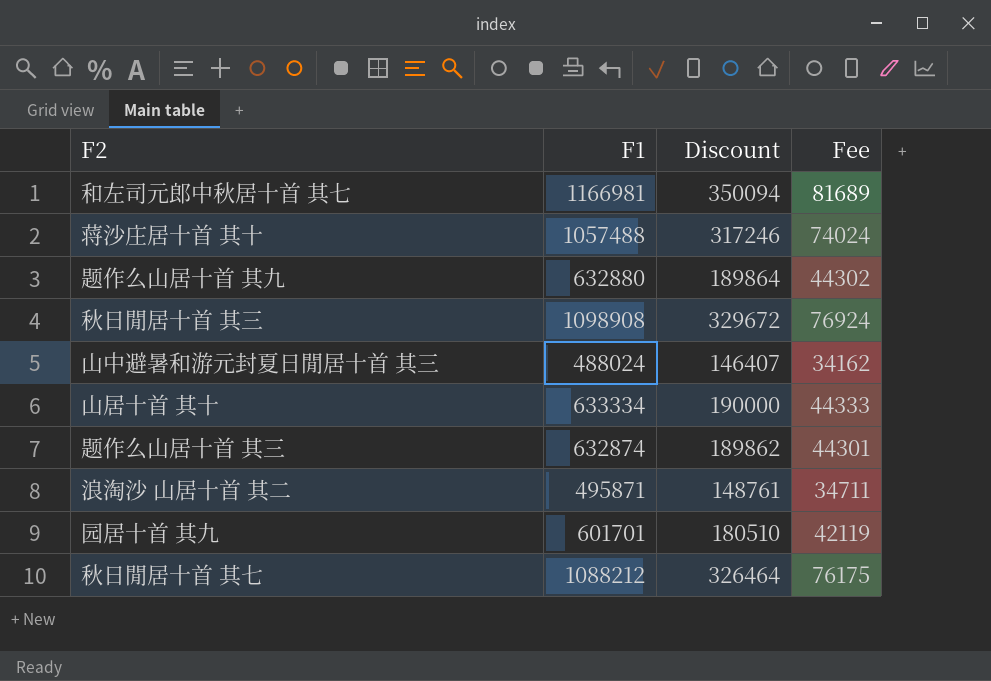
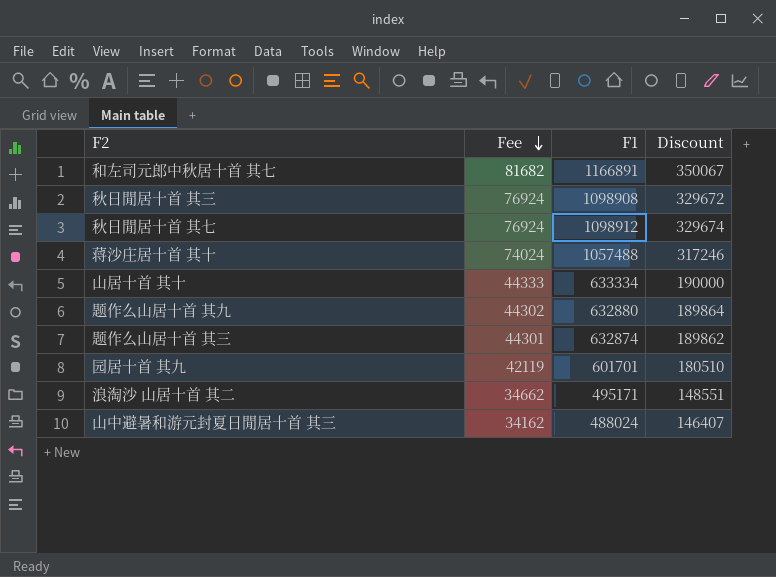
row order: none -> Fee descending
column Fee | position: 4 -> 2
和左司元郎中秋居十首 其七 | Fee: 81689 -> 81682
和左司元郎中秋居十首 其七 | F1: 1166981 -> 1166891
和左司元郎中秋居十首 其七 | Discount: 350094 -> 350067
秋日閒居十首 其七 | Fee: 76175 -> 76924
秋日閒居十首 其七 | F1: 1088212 -> 1098912
秋日閒居十首 其七 | Discount: 326464 -> 329674
浪淘沙 山居十首 其二 | Fee: 34711 -> 34662
浪淘沙 山居十首 其二 | F1: 495871 -> 495171
浪淘沙 山居十首 其二 | Discount: 148761 -> 148551

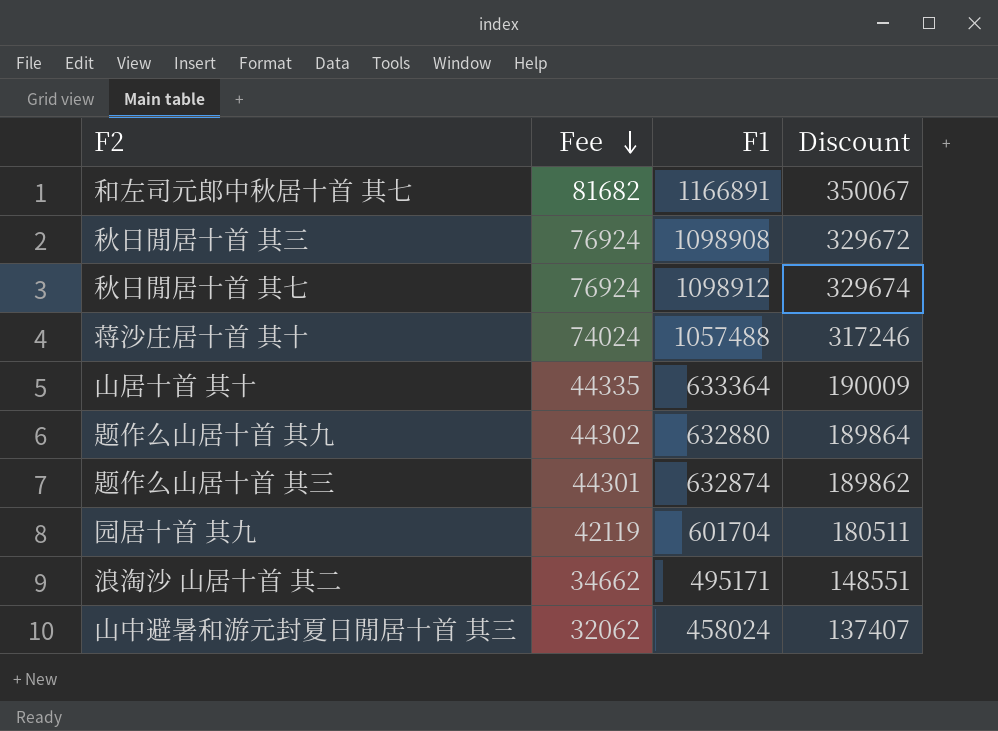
山居十首 其十 | Fee: 44333 -> 44335
山居十首 其十 | F1: 633334 -> 633364
山居十首 其十 | Discount: 190000 -> 190009
园居十首 其九 | F1: 601701 -> 601704
园居十首 其九 | Discount: 180510 -> 180511
山中避暑和游元封夏日閒居十首 其三 | Fee: 34162 -> 32062
山中避暑和游元封夏日閒居十首 其三 | F1: 488024 -> 458024
山中避暑和游元封夏日閒居十首 其三 | Discount: 146407 -> 137407

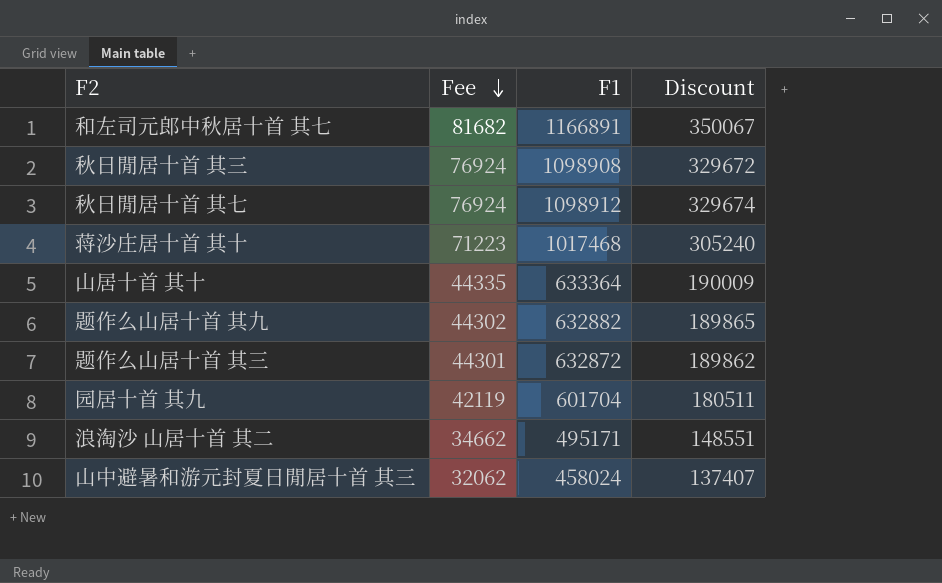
蒋沙庄居十首 其十 | Fee: 74024 -> 71223
蒋沙庄居十首 其十 | F1: 1057488 -> 1017468
蒋沙庄居十首 其十 | Discount: 317246 -> 305240
题作么山居十首 其九 | F1: 632880 -> 632882
题作么山居十首 其九 | Discount: 189864 -> 189865
题作么山居十首 其三 | F1: 632874 -> 632872

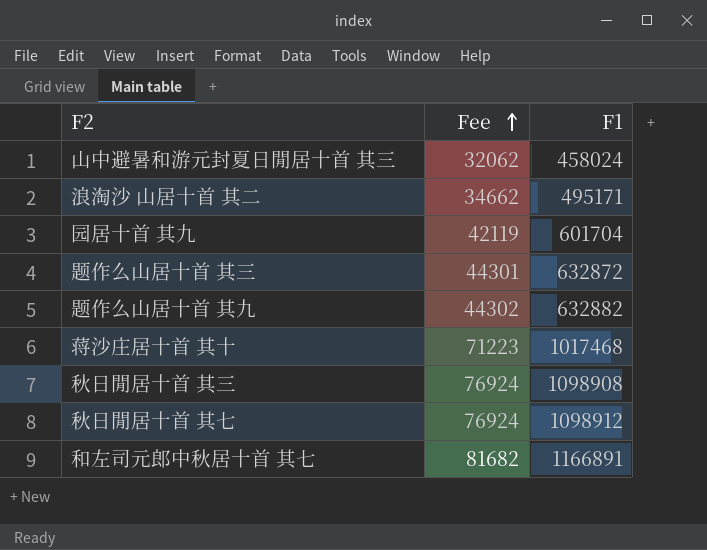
row order: Fee descending -> Fee ascending
column Discount | formula: [F1] * 0.3 -> none
row 山居十首 其十: 44335 | 633364 | 190009 -> none

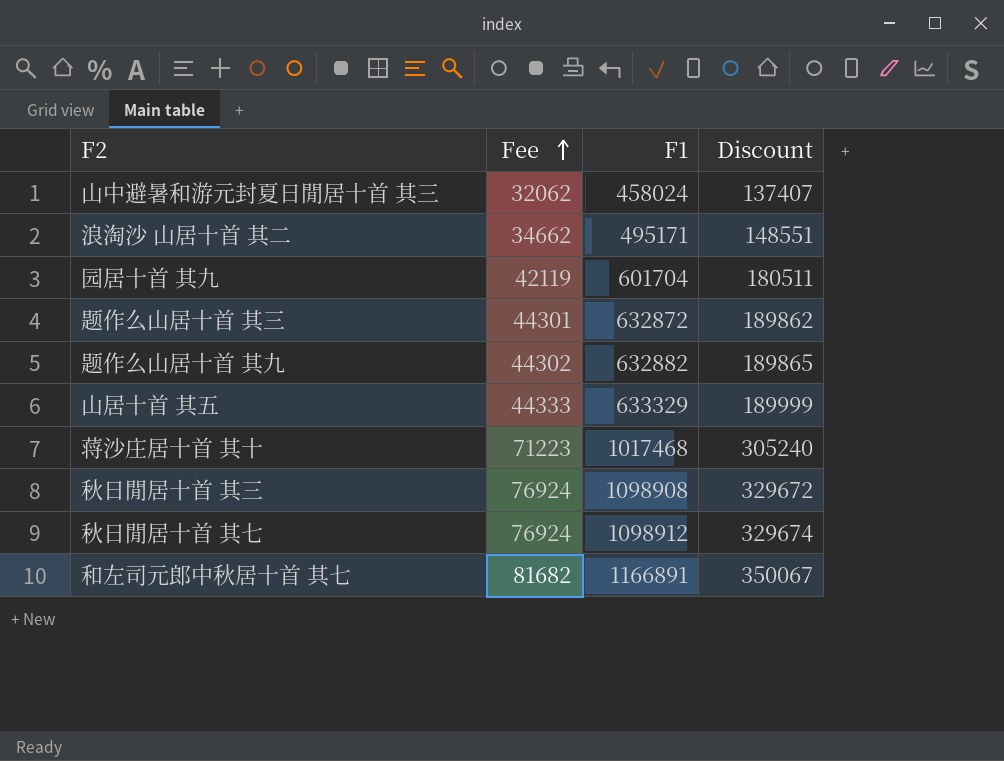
column Discount | formula: none -> [F1] * 0.3
row 山居十首 其五: none -> 44333 | 633329 | 189999

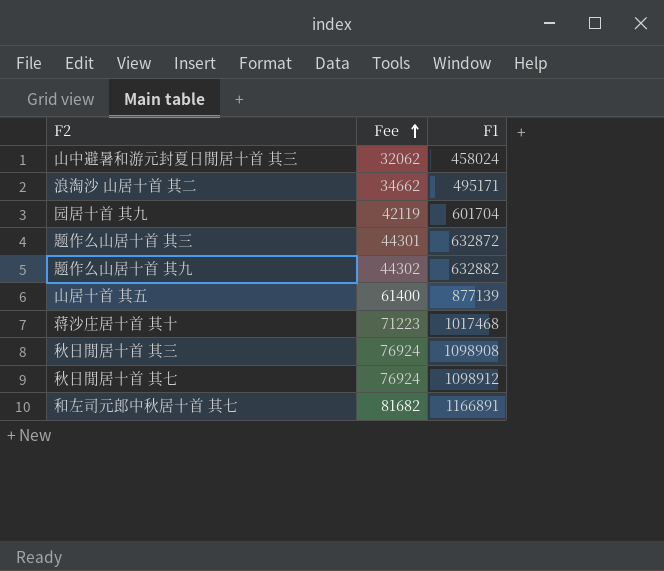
column Discount | formula: [F1] * 0.3 -> none
山居十首 其五 | Fee: 44333 -> 61400
山居十首 其五 | F1: 633329 -> 877139

